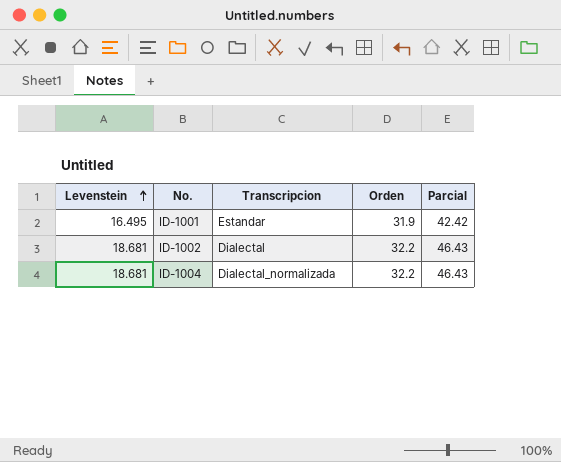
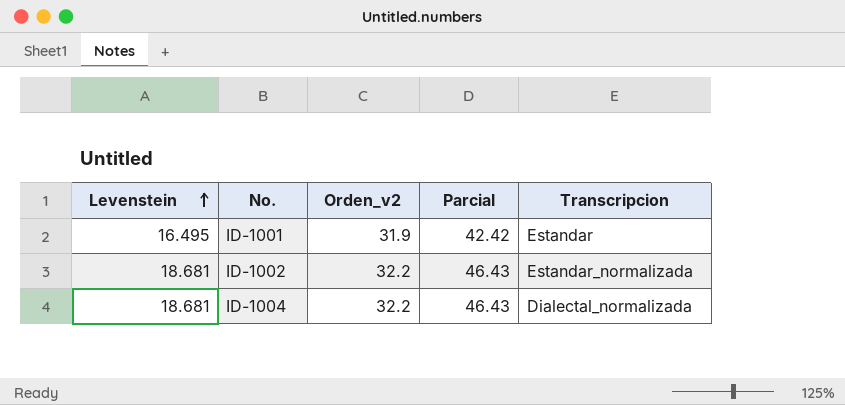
column name: Orden -> Orden_v2
column Transcripcion | position: 3 -> 5
ID-1002 | Transcripcion: Dialectal -> Estandar_normalizada

